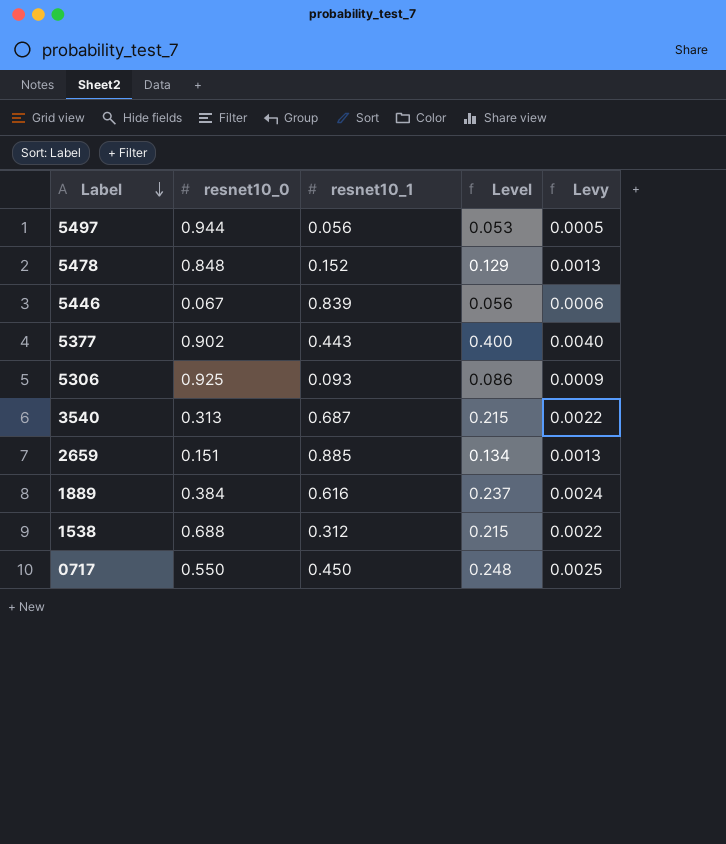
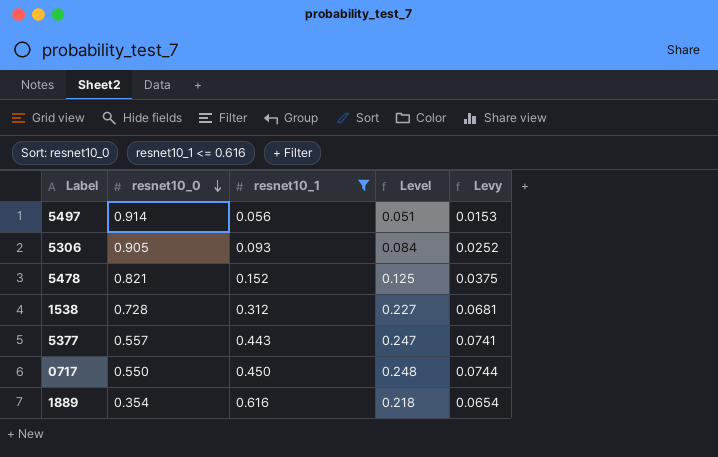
filter: none -> resnet10_1 <= 0.616
row order: Label descending -> resnet10_0 descending
column Levy | formula: [Level] * 0.01 -> [Level] * 0.3
5497 | resnet10_0: 0.944 -> 0.914
5497 | Level: 0.053 -> 0.051
5306 | resnet10_0: 0.925 -> 0.905
5306 | Level: 0.086 -> 0.084
5478 | resnet10_0: 0.848 -> 0.821
5478 | Level: 0.129 -> 0.125
1538 | resnet10_0: 0.688 -> 0.728
1538 | Level: 0.215 -> 0.227
5377 | resnet10_0: 0.902 -> 0.557
5377 | Level: 0.400 -> 0.247
1889 | resnet10_0: 0.384 -> 0.354
1889 | Level: 0.237 -> 0.218

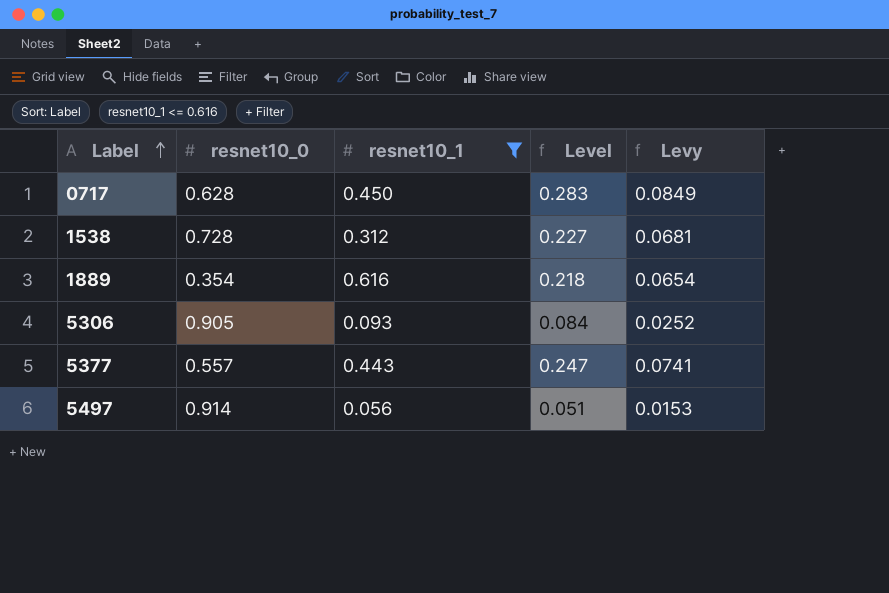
row order: resnet10_0 descending -> Label ascending
row 5478: 0.821 | 0.152 | 0.125 | 0.0375 -> none
0717 | resnet10_0: 0.550 -> 0.628
0717 | Level: 0.248 -> 0.283
0717 | Levy: 0.0744 -> 0.0849

